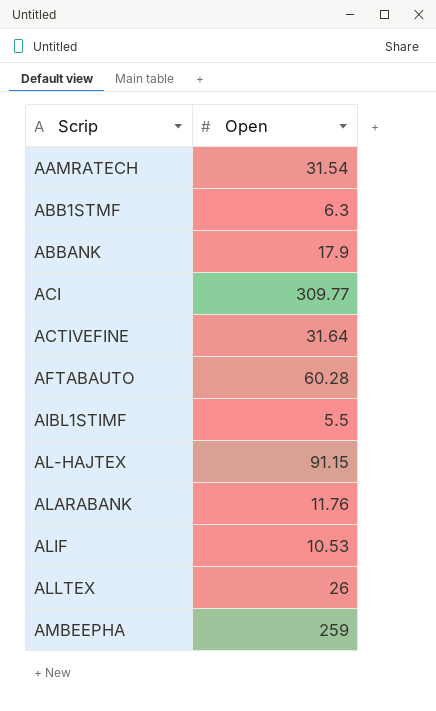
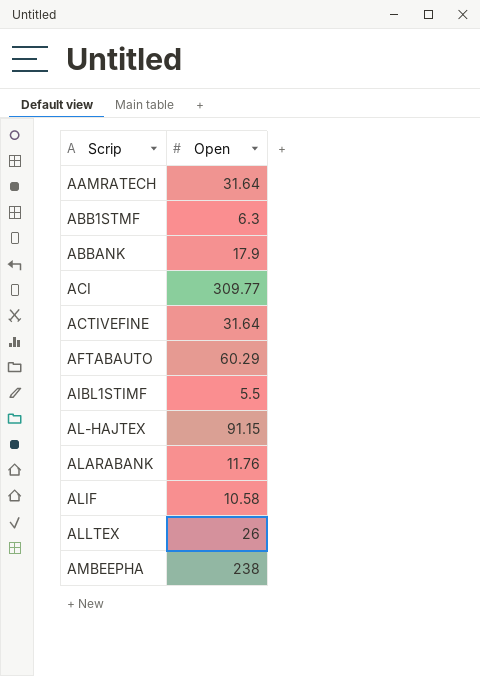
AAMRATECH | Open: 31.54 -> 31.64
AFTABAUTO | Open: 60.28 -> 60.29
ALIF | Open: 10.53 -> 10.58
AMBEEPHA | Open: 259 -> 238

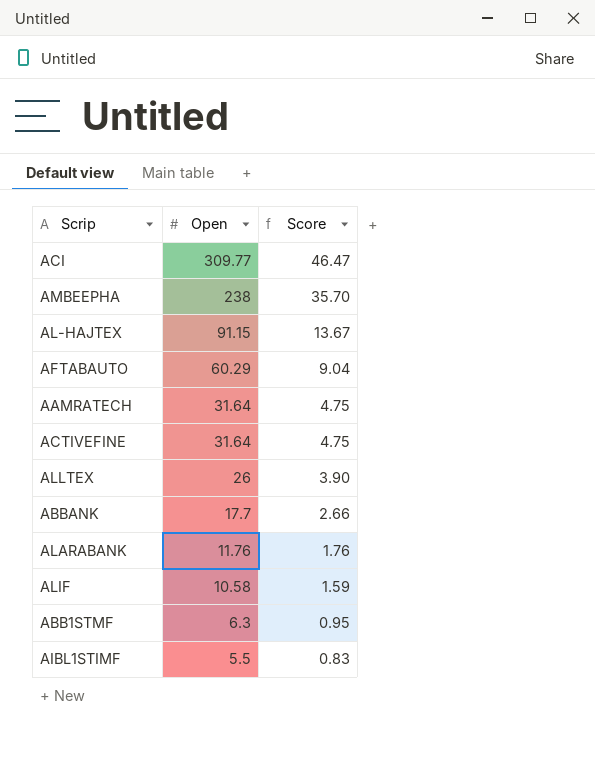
row order: Scrip ascending -> Open descending
column Score | formula: none -> [Open] * 0.15
ABBANK | Open: 17.9 -> 17.7

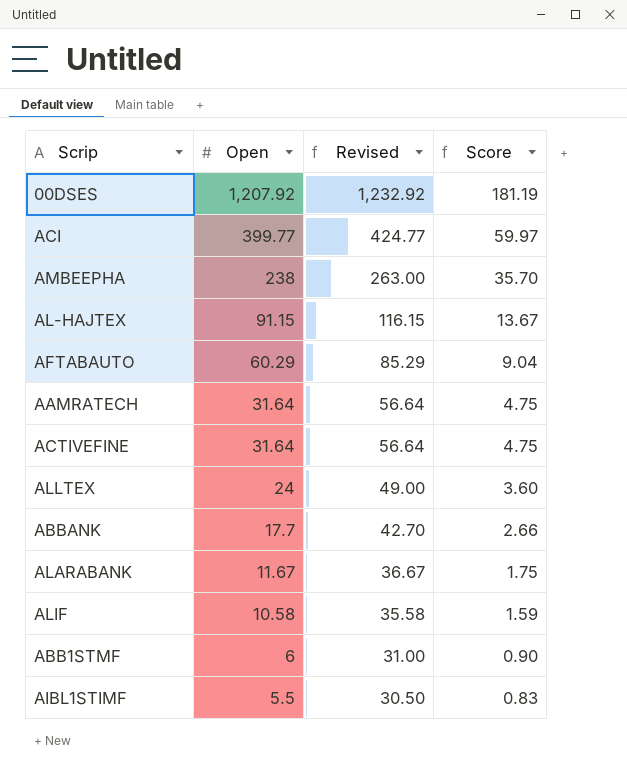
column Revised | formula: none -> [Open] + 25
row 00DSES: none -> 1,207.92 | 1,232.92 | 181.19
ACI | Open: 309.77 -> 399.77
ACI | Score: 46.47 -> 59.97
ALLTEX | Open: 26 -> 24
ALLTEX | Score: 3.90 -> 3.60
ALARABANK | Open: 11.76 -> 11.67
ALARABANK | Score: 1.76 -> 1.75
ABB1STMF | Open: 6.3 -> 6
ABB1STMF | Score: 0.95 -> 0.90

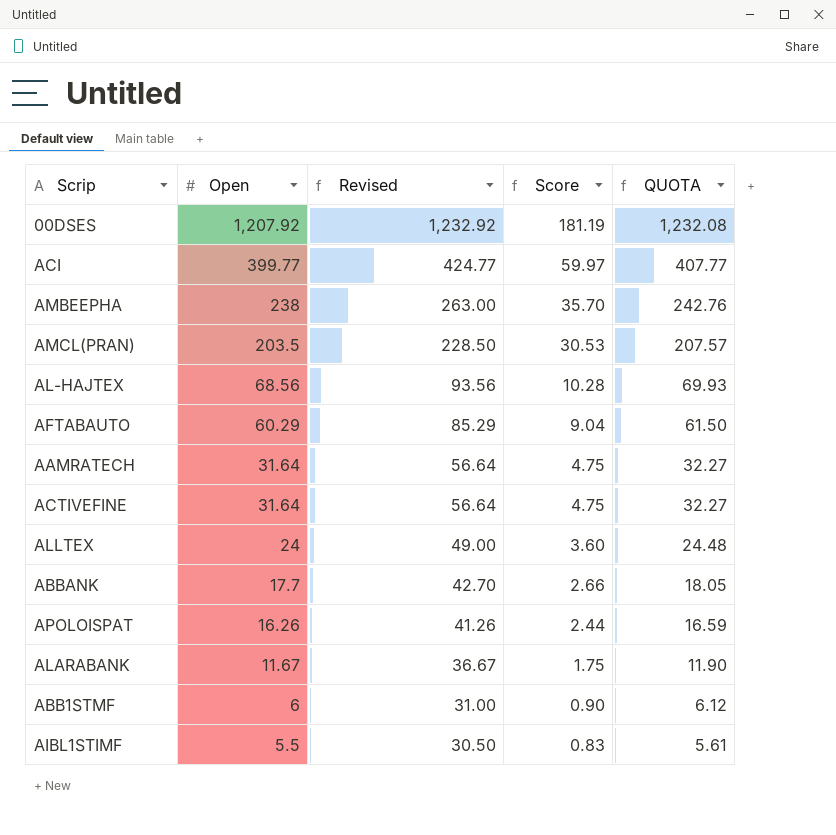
column QUOTA | formula: none -> [Open] * 1.02
row ALIF: 10.58 | 35.58 | 1.59 -> none
row AMCL(PRAN): none -> 203.5 | 228.50 | 30.53 | 207.57
AL-HAJTEX | Open: 91.15 -> 68.56
AL-HAJTEX | Revised: 116.15 -> 93.56
AL-HAJTEX | Score: 13.67 -> 10.28
row APOLOISPAT: none -> 16.26 | 41.26 | 2.44 | 16.59

